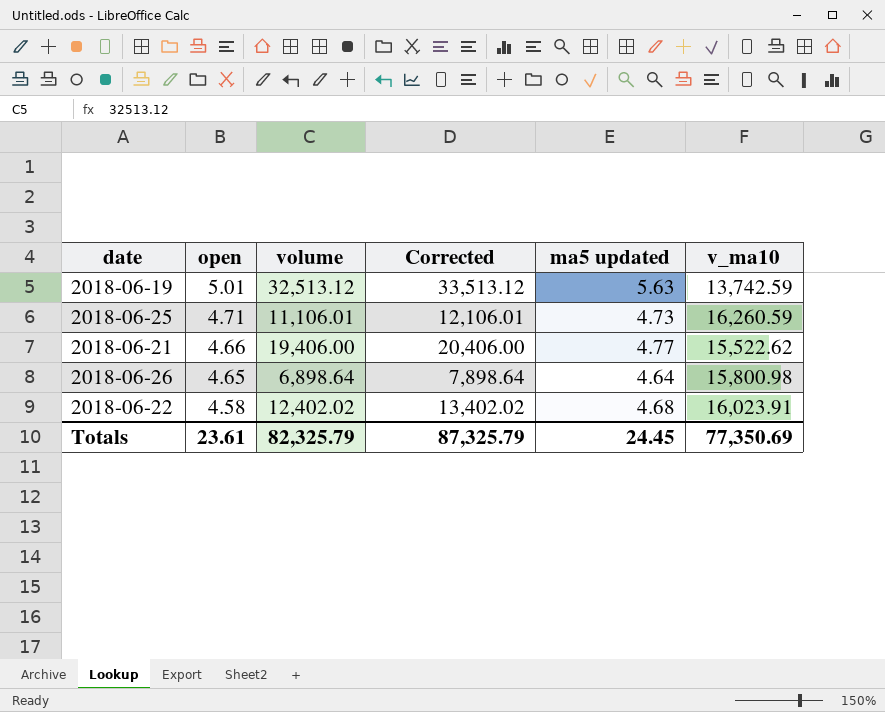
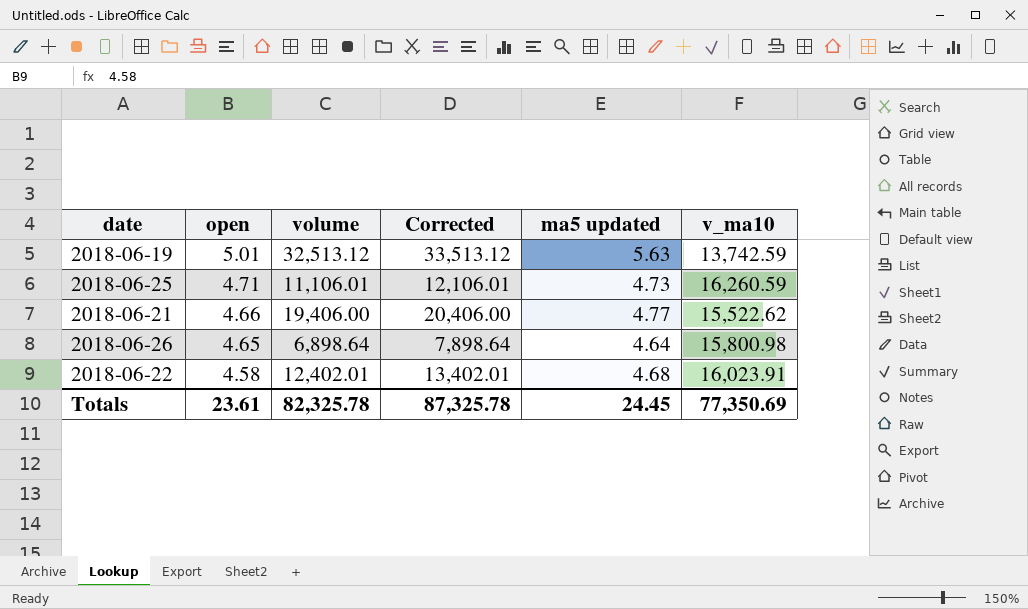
2018-06-22 | volume: 12,402.02 -> 12,402.01
2018-06-22 | Corrected: 13,402.02 -> 13,402.01
Totals | volume: 82,325.79 -> 82,325.78
Totals | Corrected: 87,325.79 -> 87,325.78

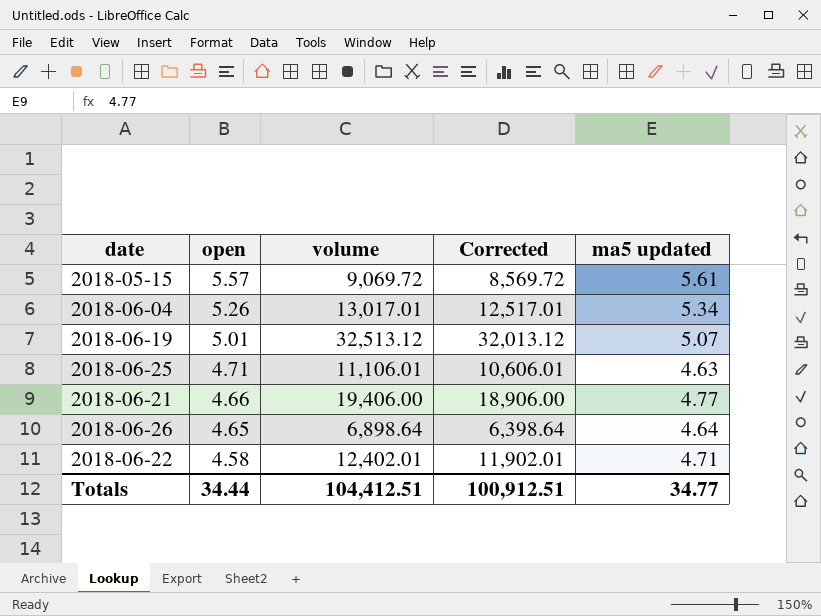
column v_ma10 | position: 6 -> none
column Corrected | formula: [volume] + 1000 -> [volume] - 500
row 2018-05-15: none -> 5.57 | 9,069.72 | 8,569.72 | 5.61
row 2018-06-04: none -> 5.26 | 13,017.01 | 12,517.01 | 5.34
2018-06-19 | ma5 updated: 5.63 -> 5.07
2018-06-25 | ma5 updated: 4.73 -> 4.63
2018-06-22 | ma5 updated: 4.68 -> 4.71
Totals | open: 23.61 -> 34.44
Totals | volume: 82,325.78 -> 104,412.51
Totals | Corrected: 87,325.78 -> 100,912.51
Totals | ma5 updated: 24.45 -> 34.77

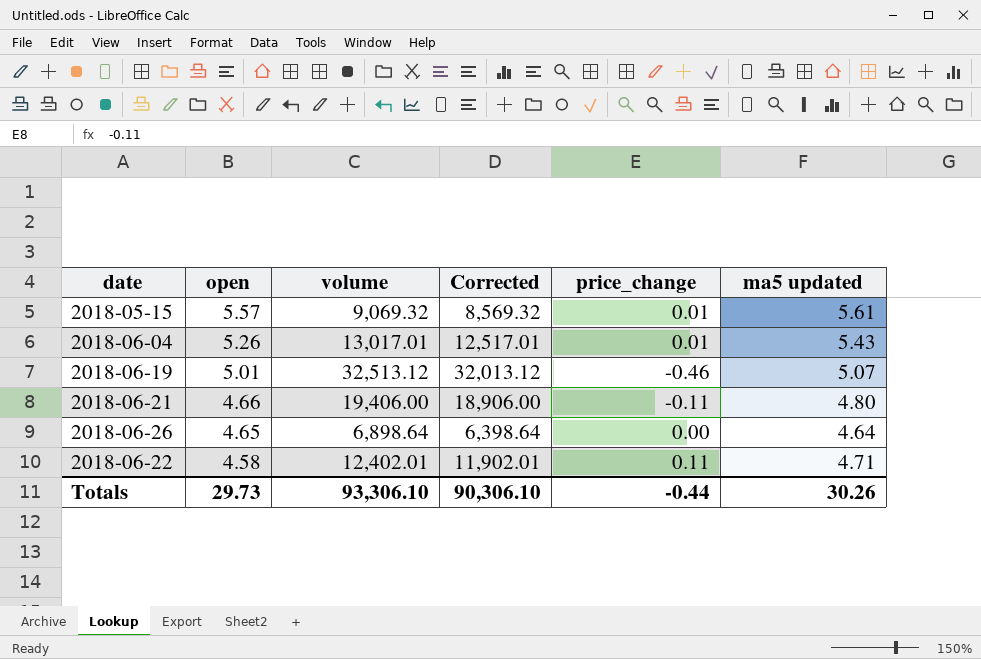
column price_change | position: none -> 5
row 2018-06-25: 4.71 | 11,106.01 | 10,606.01 | 4.63 -> none
2018-05-15 | volume: 9,069.72 -> 9,069.32
2018-05-15 | Corrected: 8,569.72 -> 8,569.32
2018-06-04 | ma5 updated: 5.34 -> 5.43
2018-06-21 | ma5 updated: 4.77 -> 4.80
Totals | open: 34.44 -> 29.73
Totals | volume: 104,412.51 -> 93,306.10
Totals | Corrected: 100,912.51 -> 90,306.10
Totals | ma5 updated: 34.77 -> 30.26

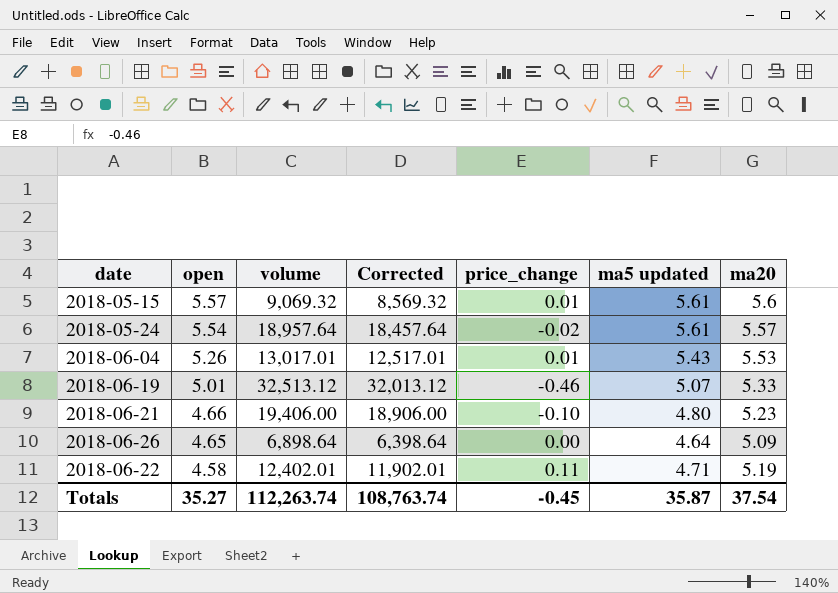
column ma20 | position: none -> 7
row 2018-05-24: none -> 5.54 | 18,957.64 | 18,457.64 | -0.02 | 5.61 | 5.57
2018-06-21 | price_change: -0.11 -> -0.10
Totals | open: 29.73 -> 35.27
Totals | volume: 93,306.10 -> 112,263.74
Totals | Corrected: 90,306.10 -> 108,763.74
Totals | price_change: -0.44 -> -0.45
Totals | ma5 updated: 30.26 -> 35.87

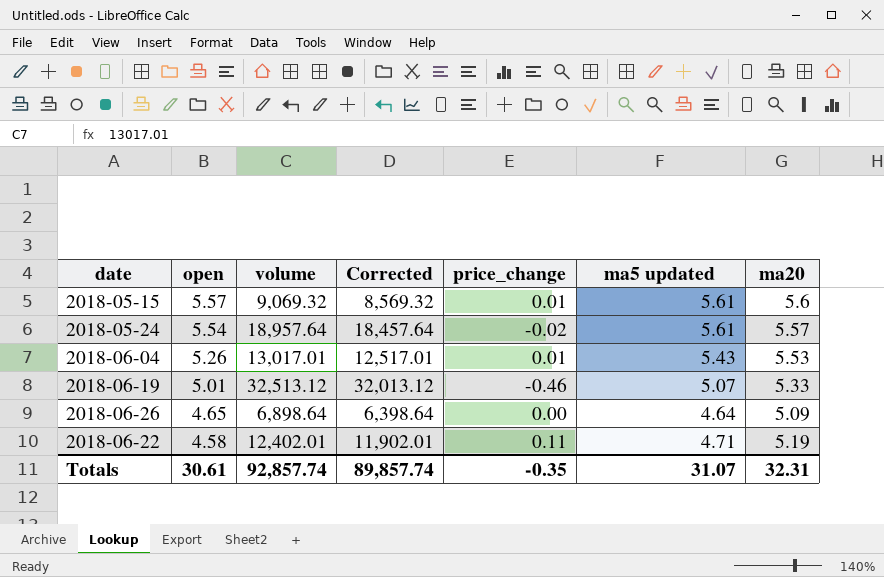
row 2018-06-21: 4.66 | 19,406.00 | 18,906.00 | -0.10 | 4.80 | 5.23 -> none
Totals | open: 35.27 -> 30.61
Totals | volume: 112,263.74 -> 92,857.74
Totals | Corrected: 108,763.74 -> 89,857.74
Totals | price_change: -0.45 -> -0.35
Totals | ma5 updated: 35.87 -> 31.07
Totals | ma20: 37.54 -> 32.31

